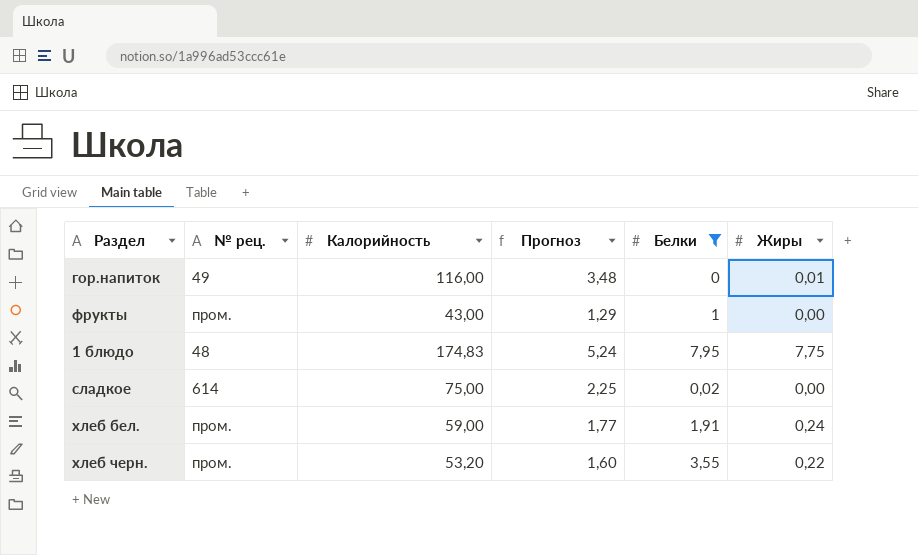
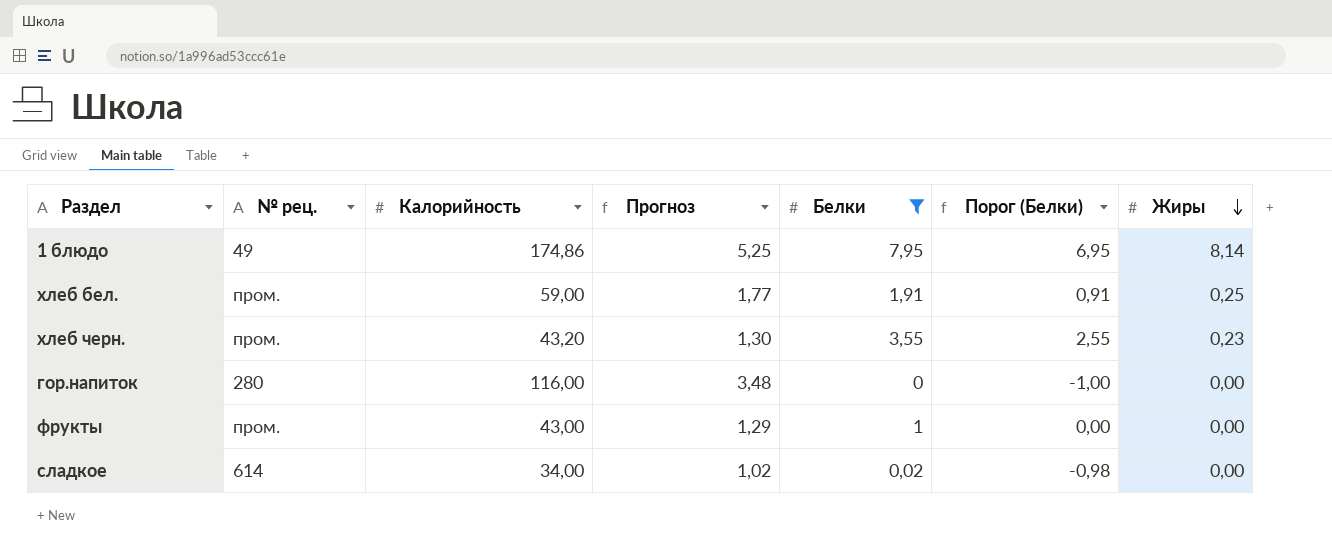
row order: none -> Жиры descending
column Порог (Белки) | formula: none -> [Белки] - 1
1 блюдо | № рец.: 48 -> 49
1 блюдо | Калорийность: 174,83 -> 174,86
1 блюдо | Прогноз: 5,24 -> 5,25
1 блюдо | Жиры: 7,75 -> 8,14
хлеб бел. | Жиры: 0,24 -> 0,25
хлеб черн. | Калорийность: 53,20 -> 43,20
хлеб черн. | Прогноз: 1,60 -> 1,30
хлеб черн. | Жиры: 0,22 -> 0,23
гор.напиток | № рец.: 49 -> 280
гор.напиток | Жиры: 0,01 -> 0,00
сладкое | Калорийность: 75,00 -> 34,00
сладкое | Прогноз: 2,25 -> 1,02

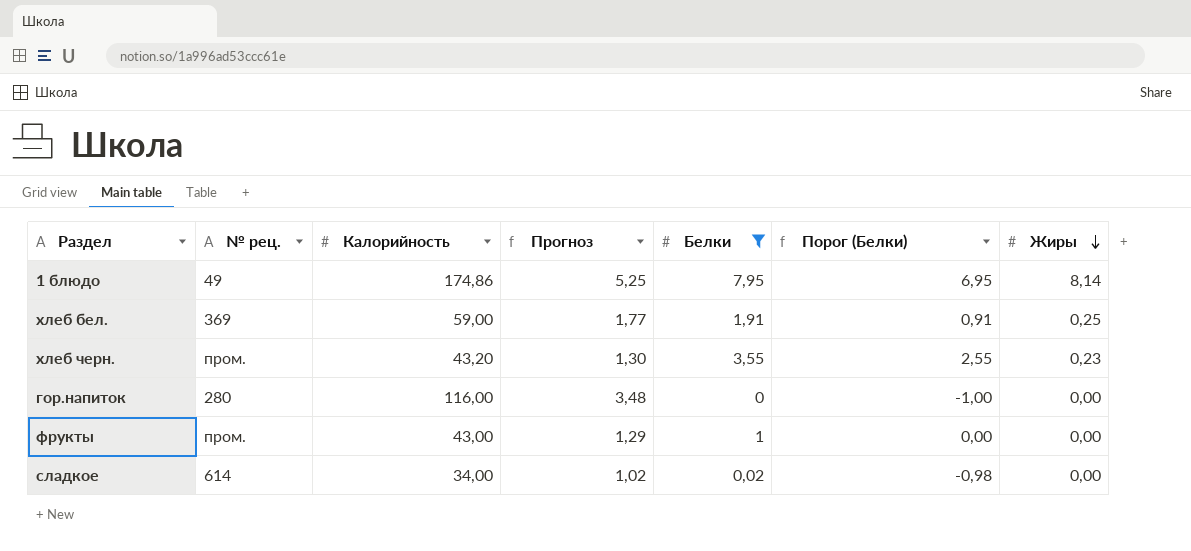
хлеб бел. | № рец.: пром. -> 369

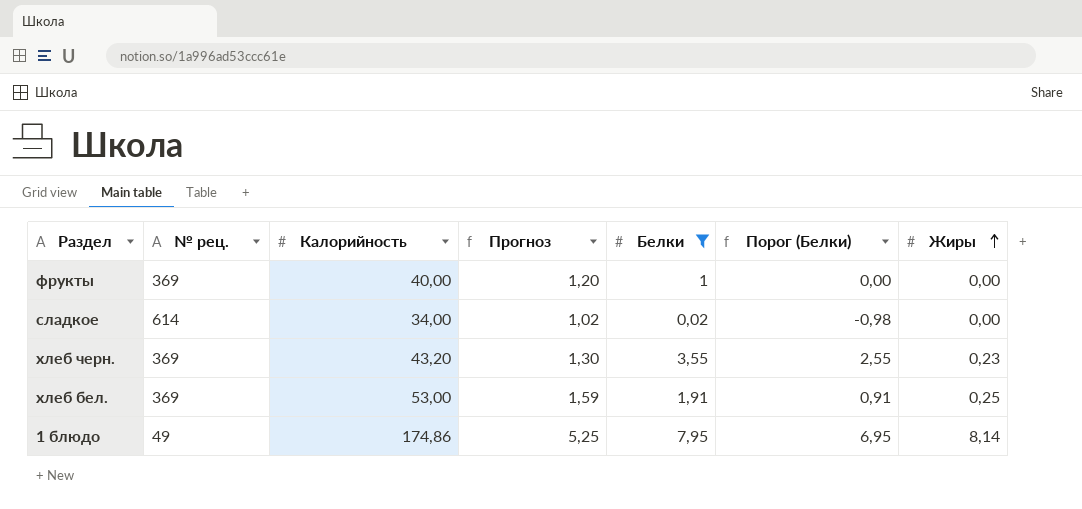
row order: Жиры descending -> Жиры ascending
row гор.напиток: 280 | 116,00 | 3,48 | 0 | -1,00 | 0,00 -> none
фрукты | № рец.: пром. -> 369
фрукты | Калорийность: 43,00 -> 40,00
фрукты | Прогноз: 1,29 -> 1,20
хлеб черн. | № рец.: пром. -> 369
хлеб бел. | Калорийность: 59,00 -> 53,00
хлеб бел. | Прогноз: 1,77 -> 1,59

